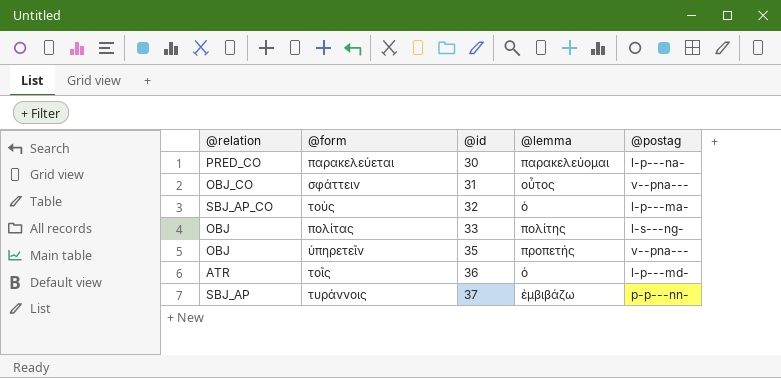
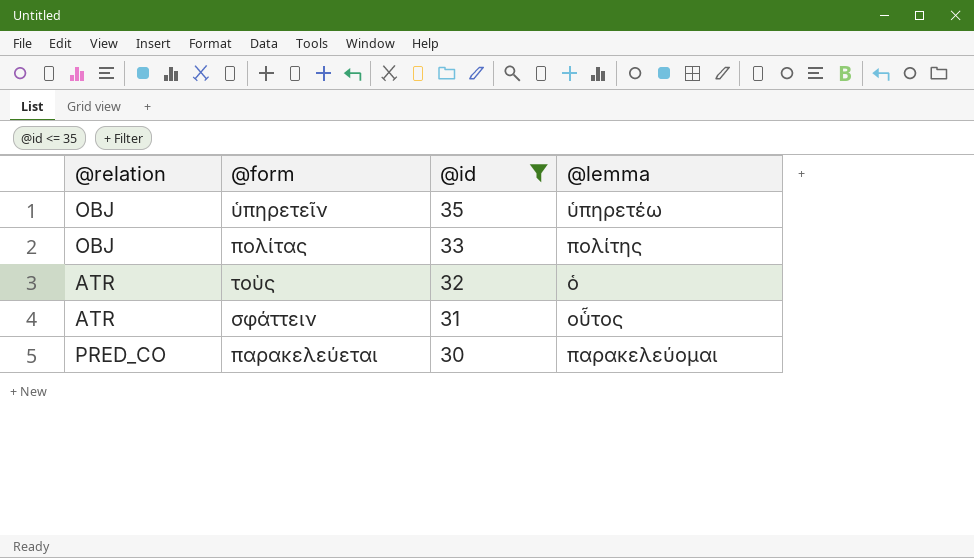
filter: none -> @id <= 35
row order: @id ascending -> @id descending
column @postag | position: 5 -> none
ὑπηρετεῖν | @lemma: προπετής -> ὑπηρετέω
τοὺς | @relation: SBJ_AP_CO -> ATR
σφάττειν | @relation: OBJ_CO -> ATR

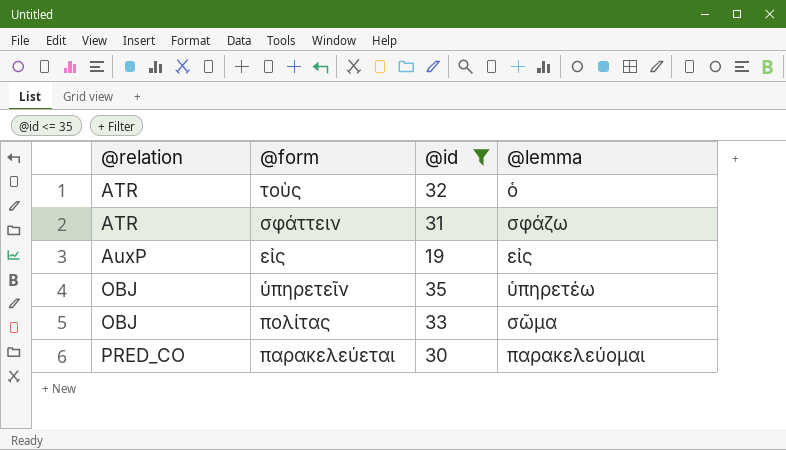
row order: @id descending -> @relation ascending
σφάττειν | @lemma: οὗτος -> σφάζω
row εἰς: none -> AuxP | 19 | εἰς
πολίτας | @lemma: πολίτης -> σῶμα

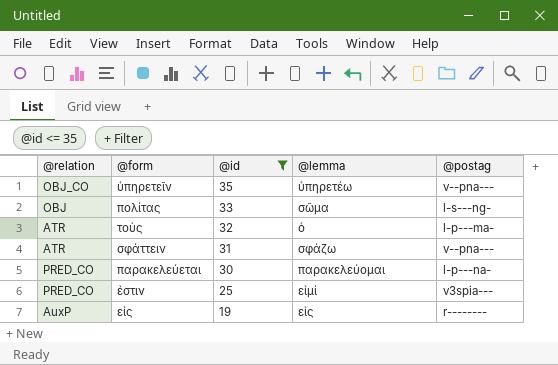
row order: @relation ascending -> @id descending
column @postag | position: none -> 5
ὑπηρετεῖν | @relation: OBJ -> OBJ_CO
row ἐστιν: none -> PRED_CO | 25 | εἰμί | v3spia---

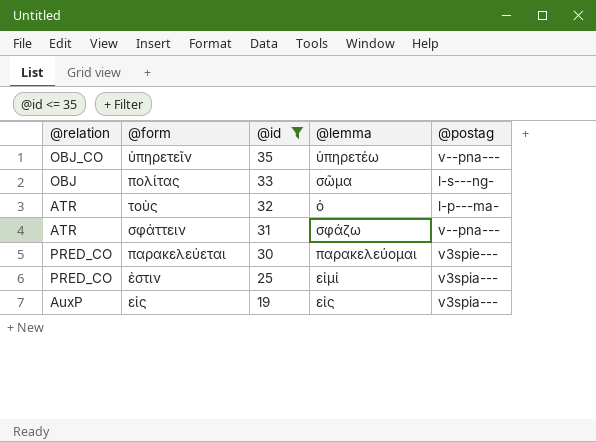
παρακελεύεται | @postag: l-p---na- -> v3spie---
εἰς | @postag: r-------- -> v3spia---

